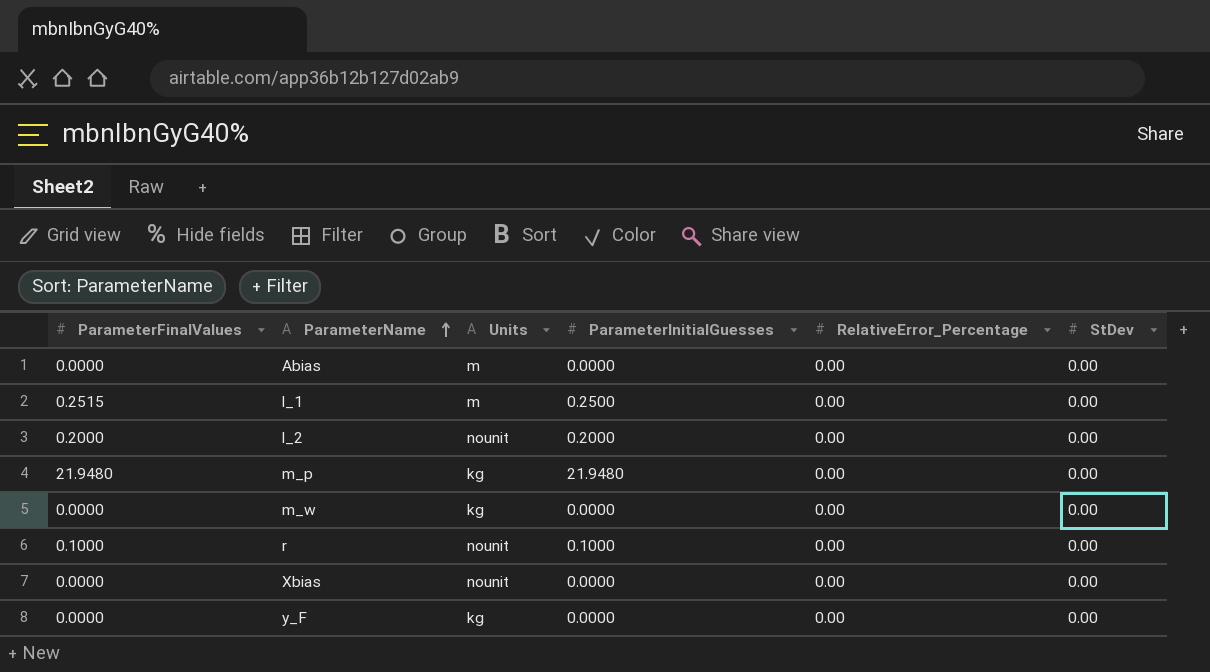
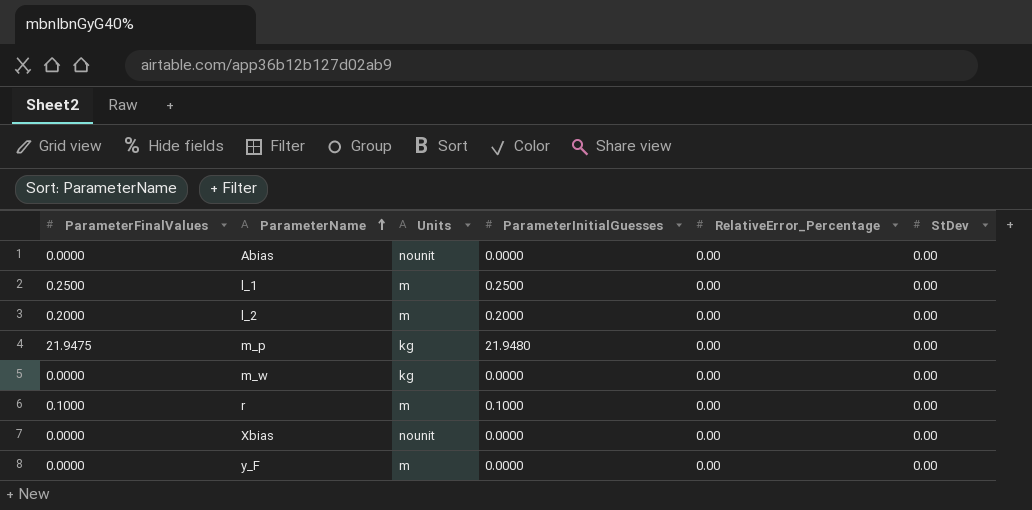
Abias | Units: m -> nounit
l_1 | ParameterFinalValues: 0.2515 -> 0.2500
l_2 | Units: nounit -> m
m_p | ParameterFinalValues: 21.9480 -> 21.9475
r | Units: nounit -> m
y_F | Units: kg -> m

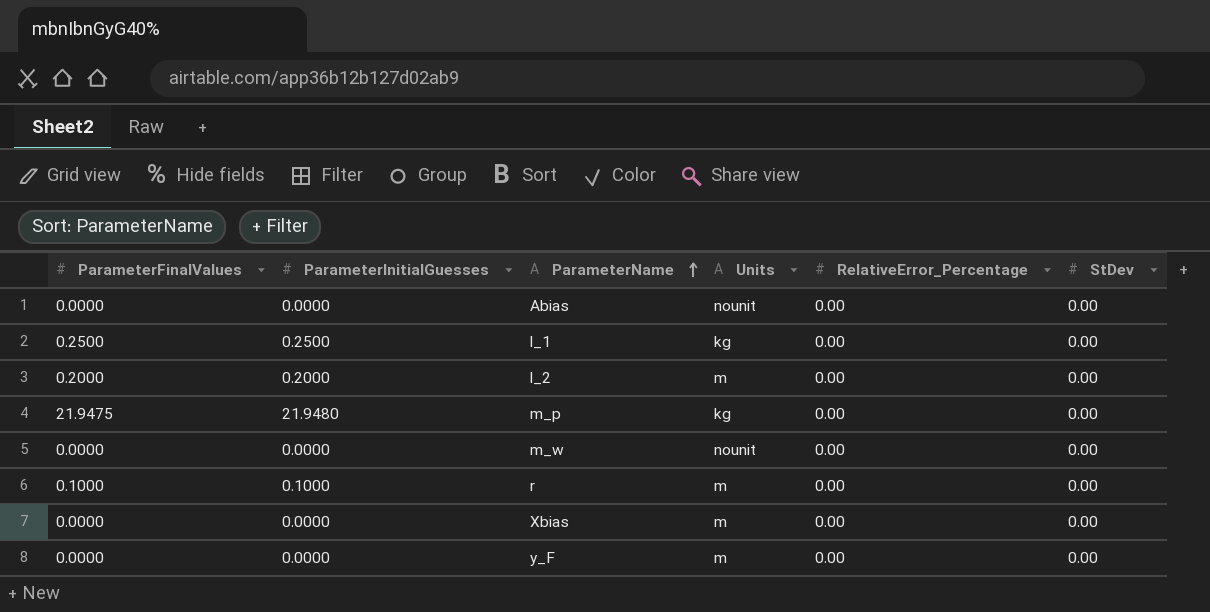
column ParameterInitialGuesses | position: 4 -> 2
l_1 | Units: m -> kg
m_w | Units: kg -> nounit
Xbias | Units: nounit -> m

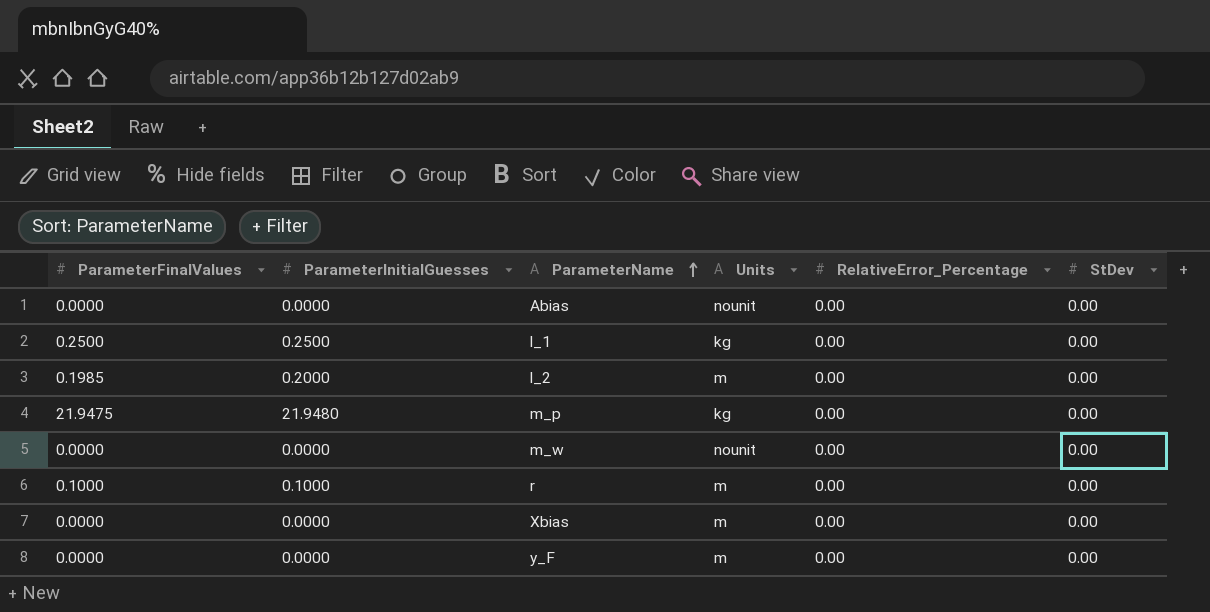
l_2 | ParameterFinalValues: 0.2000 -> 0.1985

